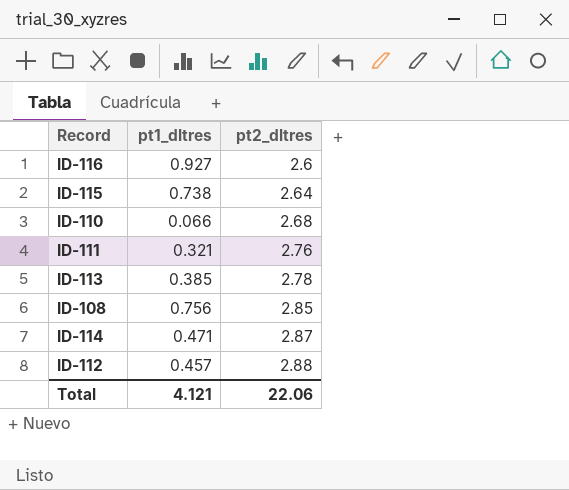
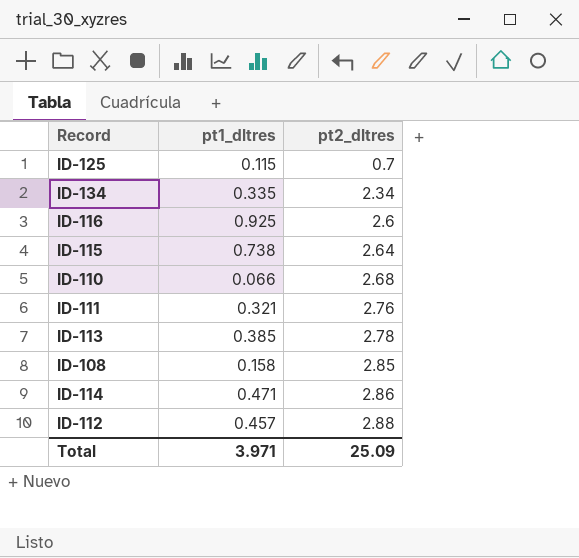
row ID-125: none -> 0.115 | 0.7
row ID-134: none -> 0.335 | 2.34
ID-116 | pt1_dltres: 0.927 -> 0.925
ID-108 | pt1_dltres: 0.756 -> 0.158
ID-114 | pt2_dltres: 2.87 -> 2.86
Total | pt1_dltres: 4.121 -> 3.971
Total | pt2_dltres: 22.06 -> 25.09

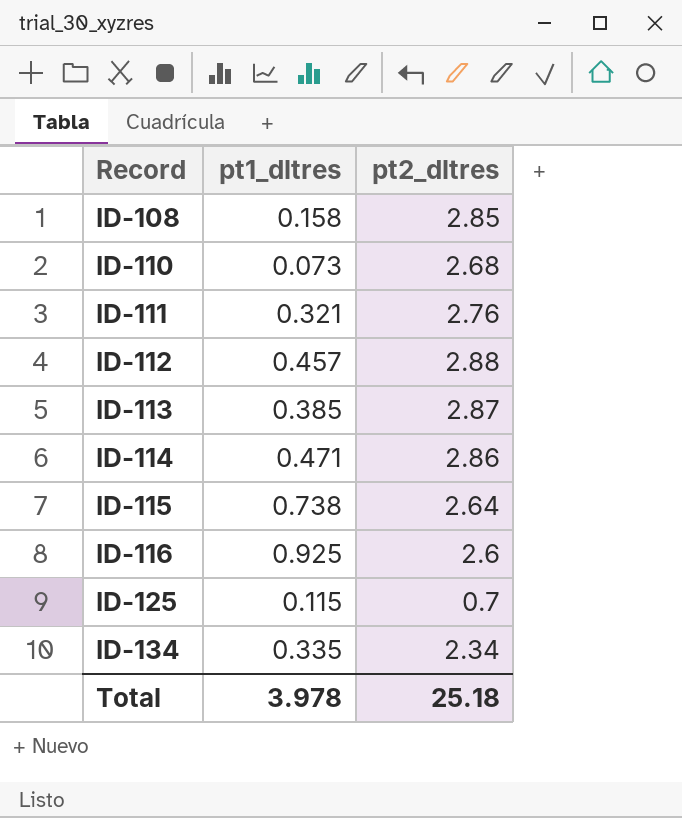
row order: pt2_dltres ascending -> Record ascending
ID-110 | pt1_dltres: 0.066 -> 0.073
ID-113 | pt2_dltres: 2.78 -> 2.87
Total | pt1_dltres: 3.971 -> 3.978
Total | pt2_dltres: 25.09 -> 25.18

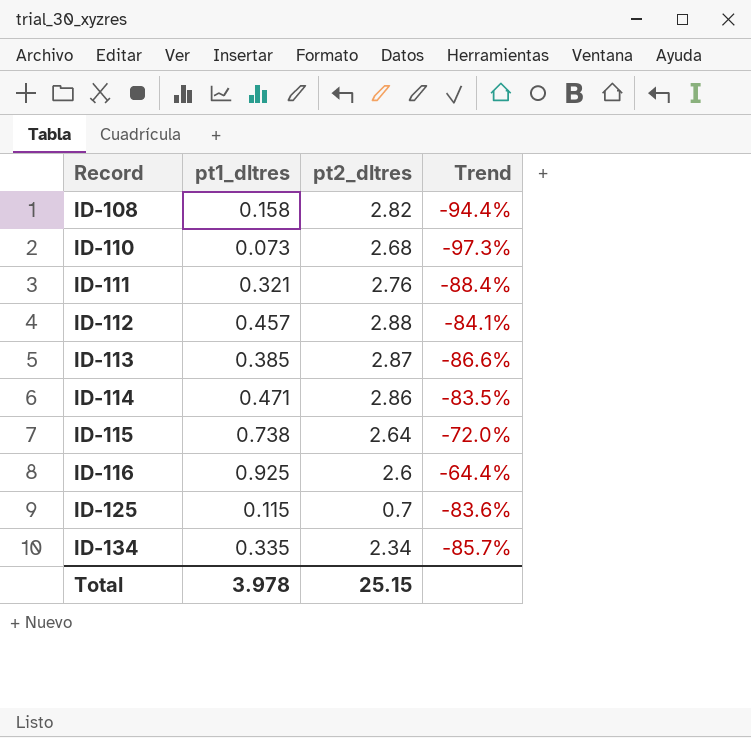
column Trend | formula: none -> ([pt1_dltres] - [pt2_dltres]) / [pt2_dltres]
ID-108 | pt2_dltres: 2.85 -> 2.82
Total | pt2_dltres: 25.18 -> 25.15

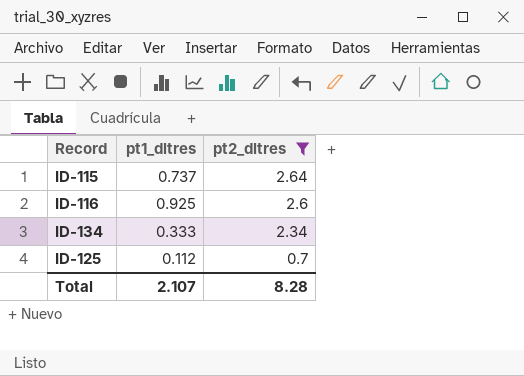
filter: none -> pt2_dltres <= 2.64
row order: Record ascending -> pt2_dltres descending
column Trend | formula: ([pt1_dltres] - [pt2_dltres]) / [pt2_dltres] -> none
ID-115 | pt1_dltres: 0.738 -> 0.737
ID-134 | pt1_dltres: 0.335 -> 0.333
ID-125 | pt1_dltres: 0.115 -> 0.112
Total | pt1_dltres: 3.978 -> 2.107
Total | pt2_dltres: 25.15 -> 8.28

